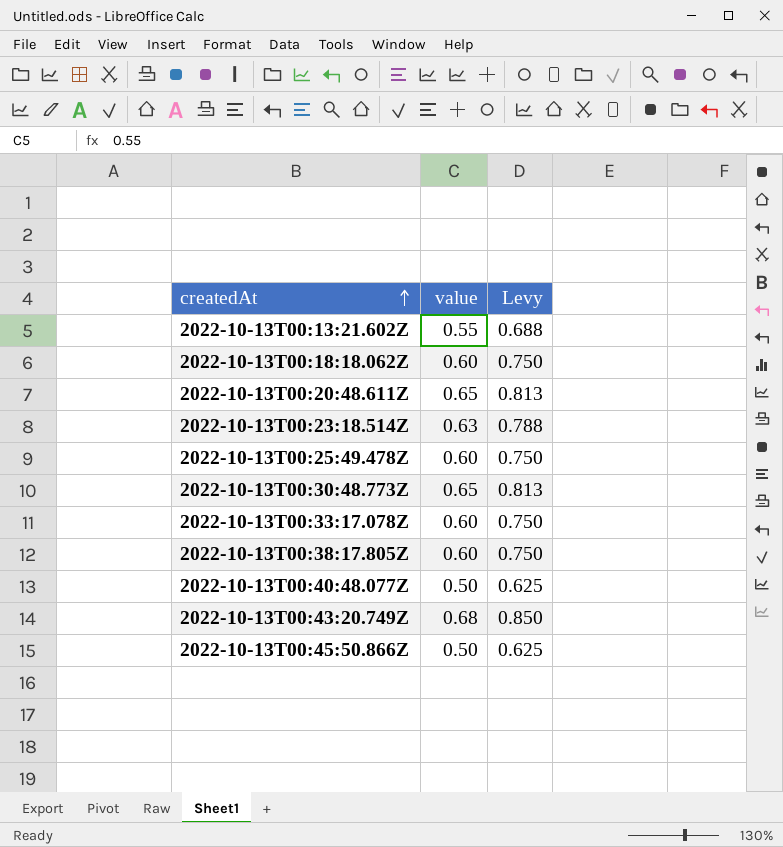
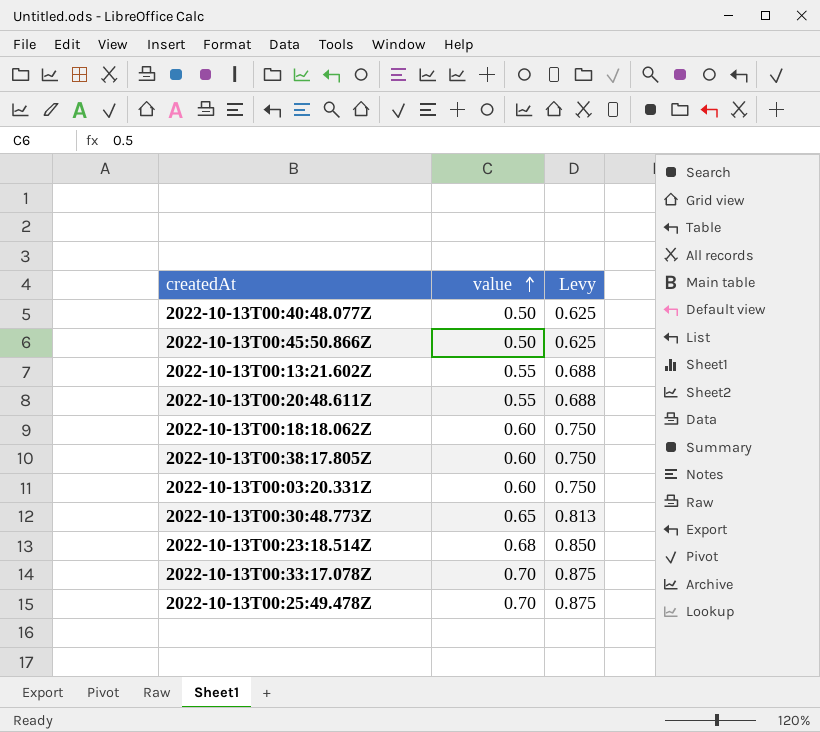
row order: createdAt ascending -> value ascending
row 2022-10-13T00:43:20.749Z: 0.68 | 0.850 -> none
2022-10-13T00:20:48.611Z | value: 0.65 -> 0.55
2022-10-13T00:20:48.611Z | Levy: 0.813 -> 0.688
row 2022-10-13T00:03:20.331Z: none -> 0.60 | 0.750
2022-10-13T00:23:18.514Z | value: 0.63 -> 0.68
2022-10-13T00:23:18.514Z | Levy: 0.788 -> 0.850
2022-10-13T00:33:17.078Z | value: 0.60 -> 0.70
2022-10-13T00:33:17.078Z | Levy: 0.750 -> 0.875
2022-10-13T00:25:49.478Z | value: 0.60 -> 0.70
2022-10-13T00:25:49.478Z | Levy: 0.750 -> 0.875

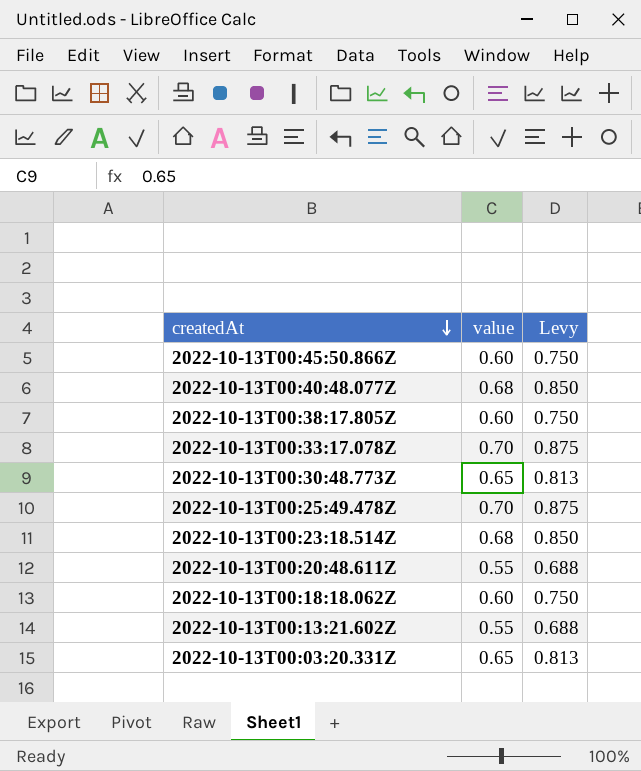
row order: value ascending -> createdAt descending
2022-10-13T00:45:50.866Z | value: 0.50 -> 0.60
2022-10-13T00:45:50.866Z | Levy: 0.625 -> 0.750
2022-10-13T00:40:48.077Z | value: 0.50 -> 0.68
2022-10-13T00:40:48.077Z | Levy: 0.625 -> 0.850
2022-10-13T00:03:20.331Z | value: 0.60 -> 0.65
2022-10-13T00:03:20.331Z | Levy: 0.750 -> 0.813

